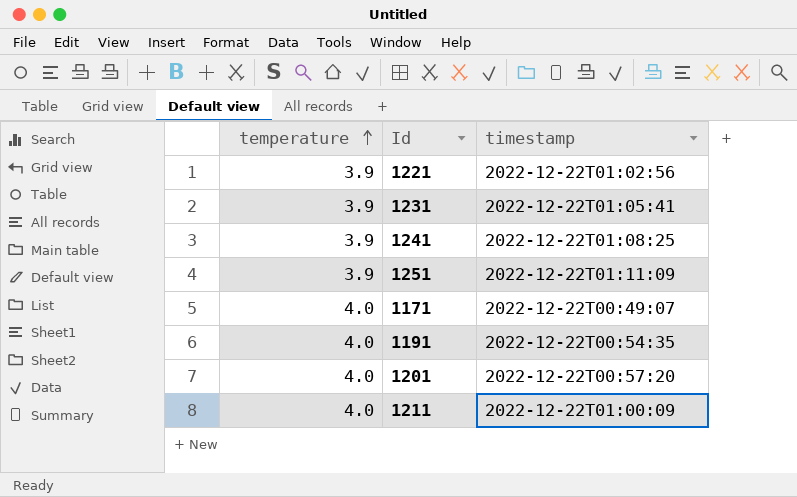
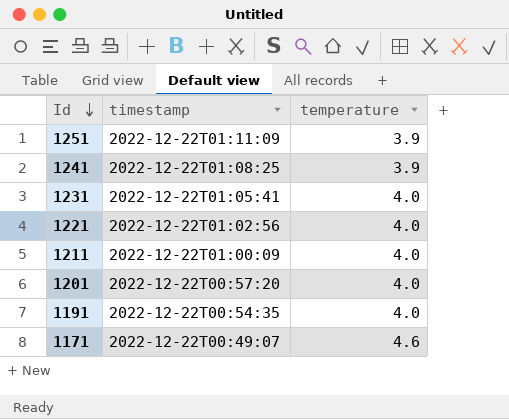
row order: temperature ascending -> Id descending
column temperature | position: 1 -> 3
1231 | temperature: 3.9 -> 4.0
1221 | temperature: 3.9 -> 4.0
1171 | temperature: 4.0 -> 4.6

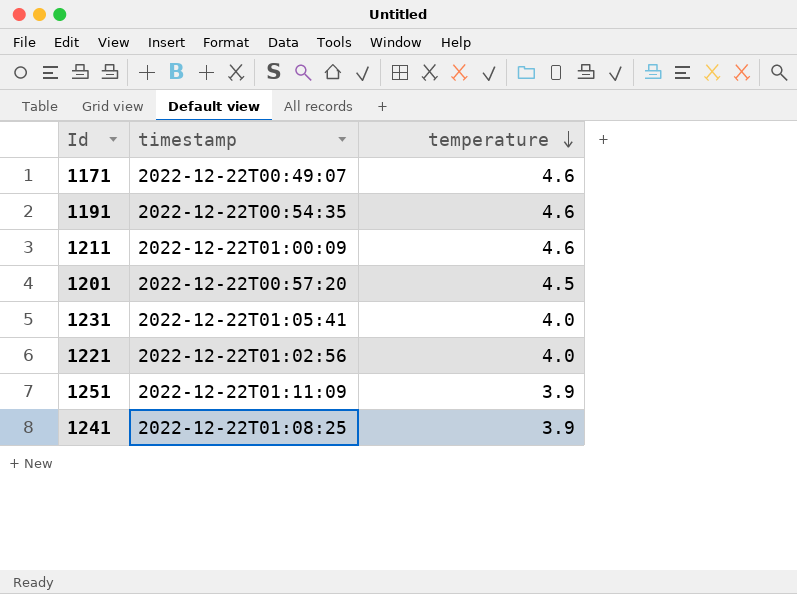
row order: Id descending -> temperature descending
1191 | temperature: 4.0 -> 4.6
1211 | temperature: 4.0 -> 4.6
1201 | temperature: 4.0 -> 4.5

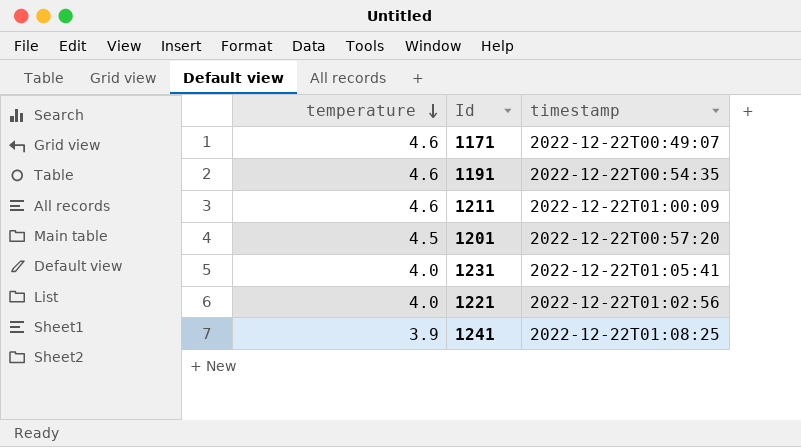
column temperature | position: 3 -> 1
row 1251: 2022-12-22T01:11:09 | 3.9 -> none

